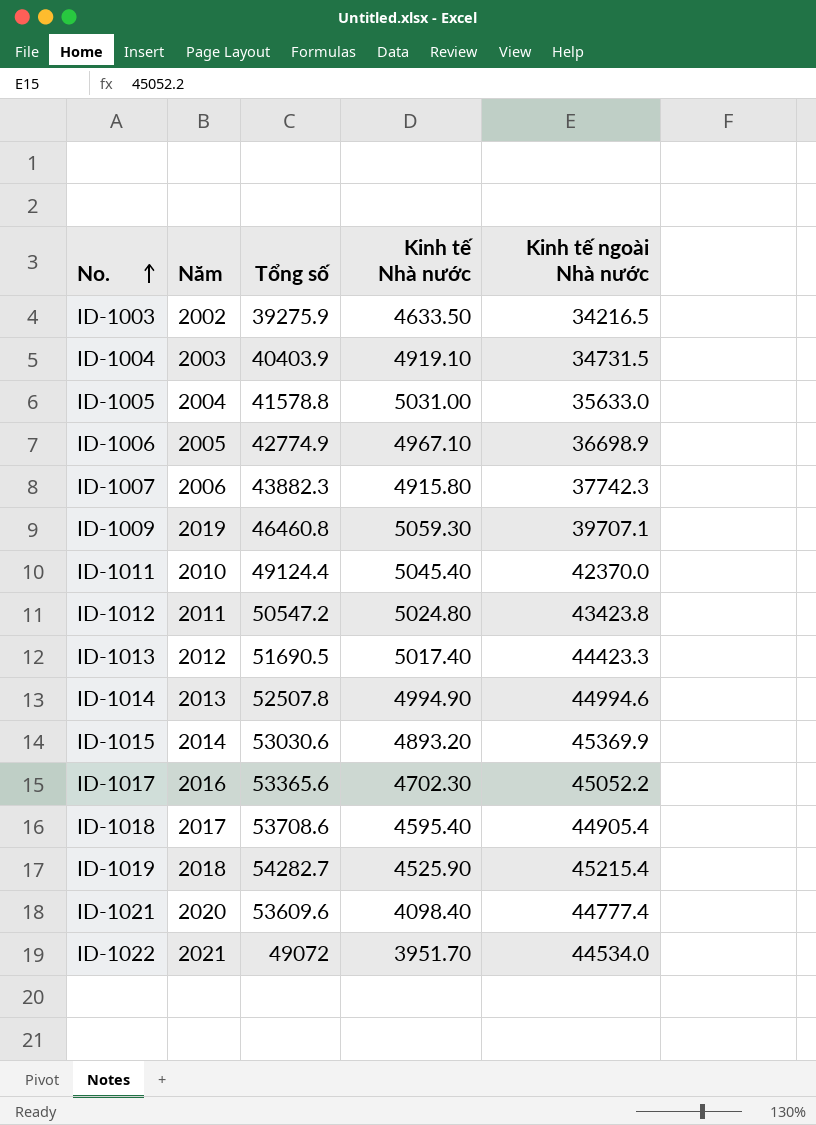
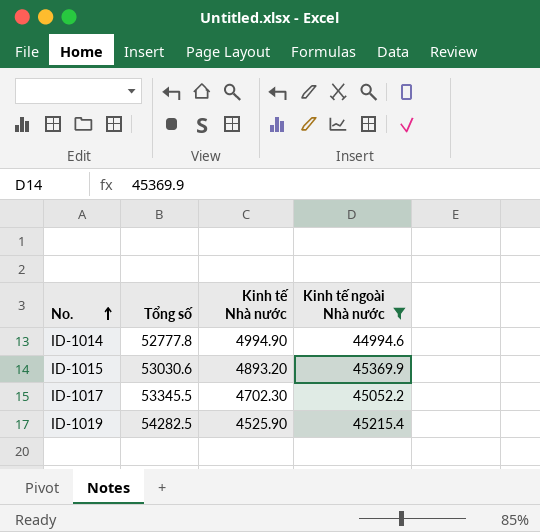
filter: none -> Kinh tế ngoài Nhà nước >= 44994.6
column Năm | position: 2 -> none
ID-1014 | Tổng số: 52507.8 -> 52777.8
ID-1017 | Tổng số: 53365.6 -> 53345.5
ID-1019 | Tổng số: 54282.7 -> 54282.5

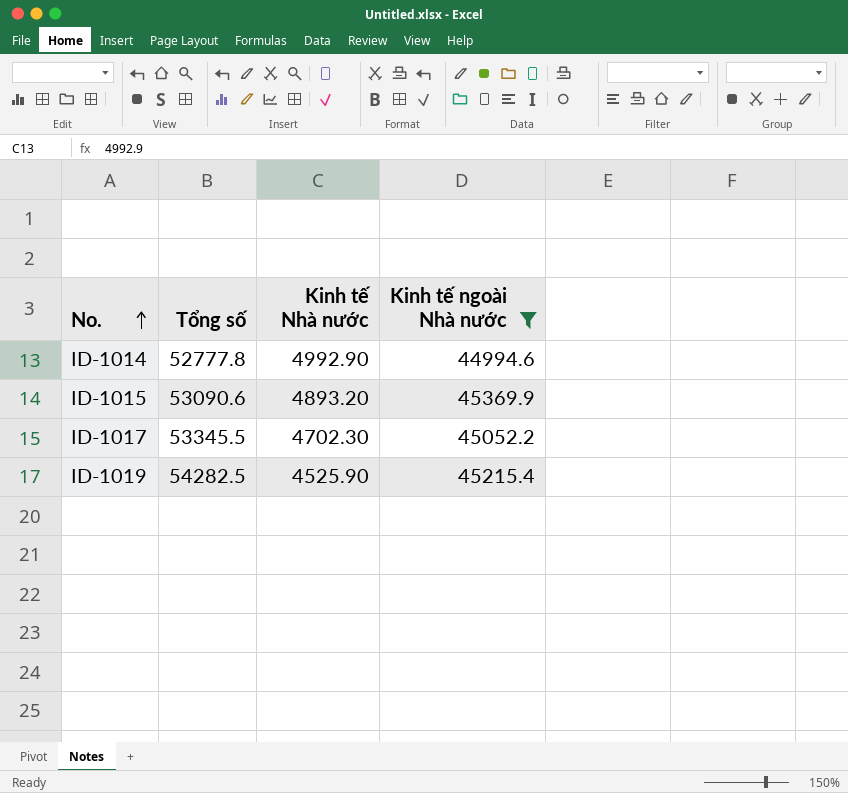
ID-1014 | Kinh tế Nhà nước: 4994.90 -> 4992.90
ID-1015 | Tổng số: 53030.6 -> 53090.6

